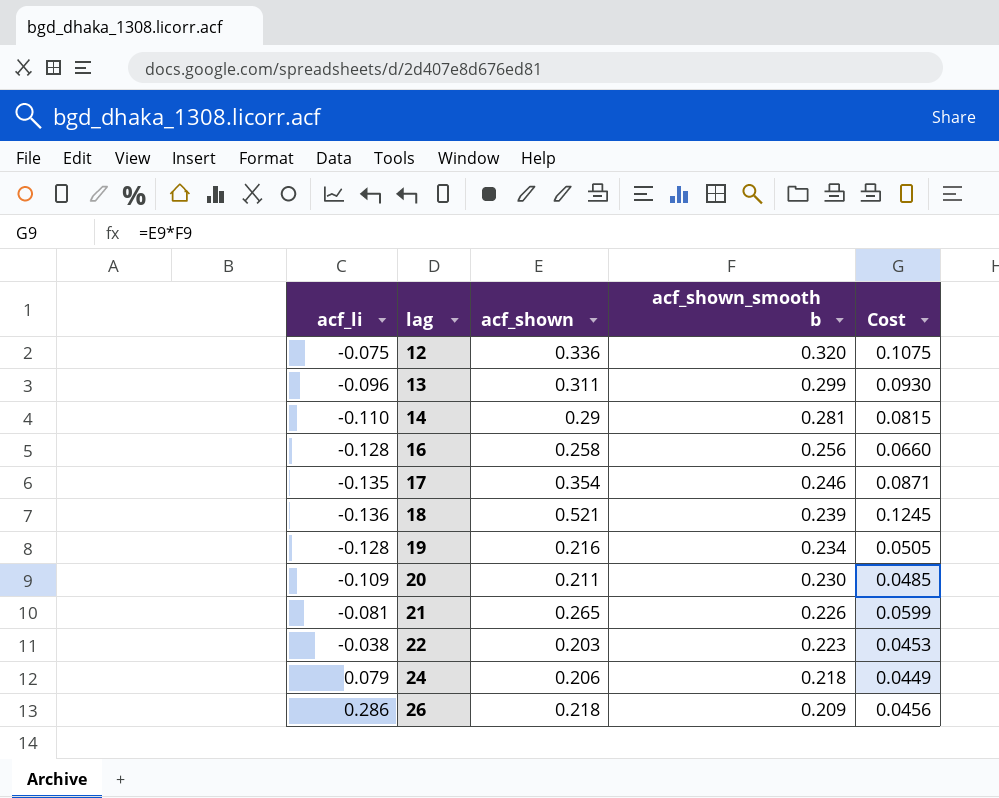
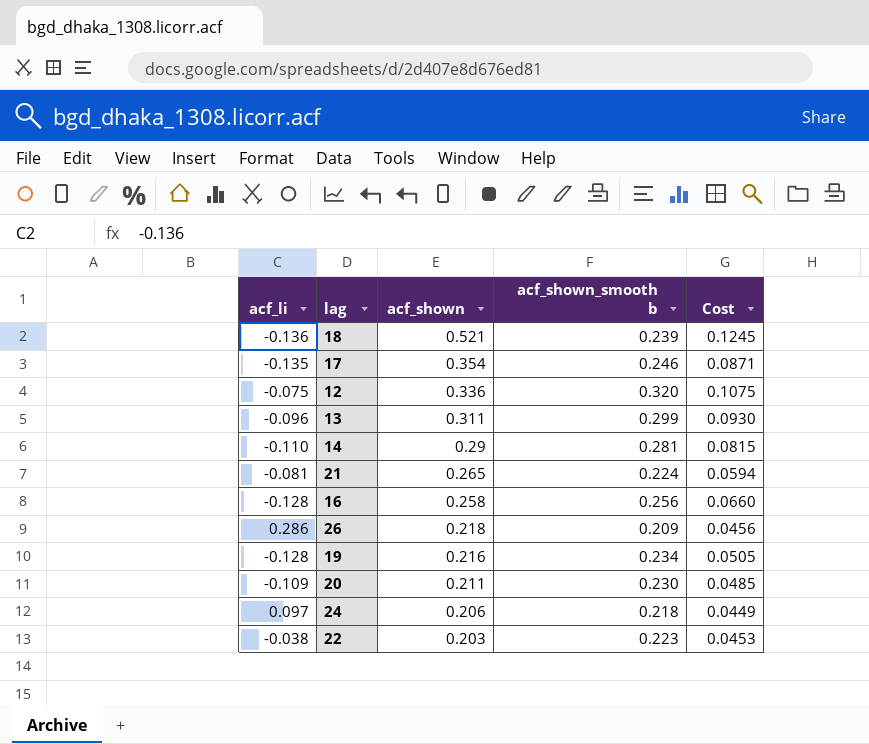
row order: lag ascending -> acf_shown descending
21 | acf_shown_smooth b: 0.226 -> 0.224
21 | Cost: 0.0599 -> 0.0594
24 | acf_li: 0.079 -> 0.097

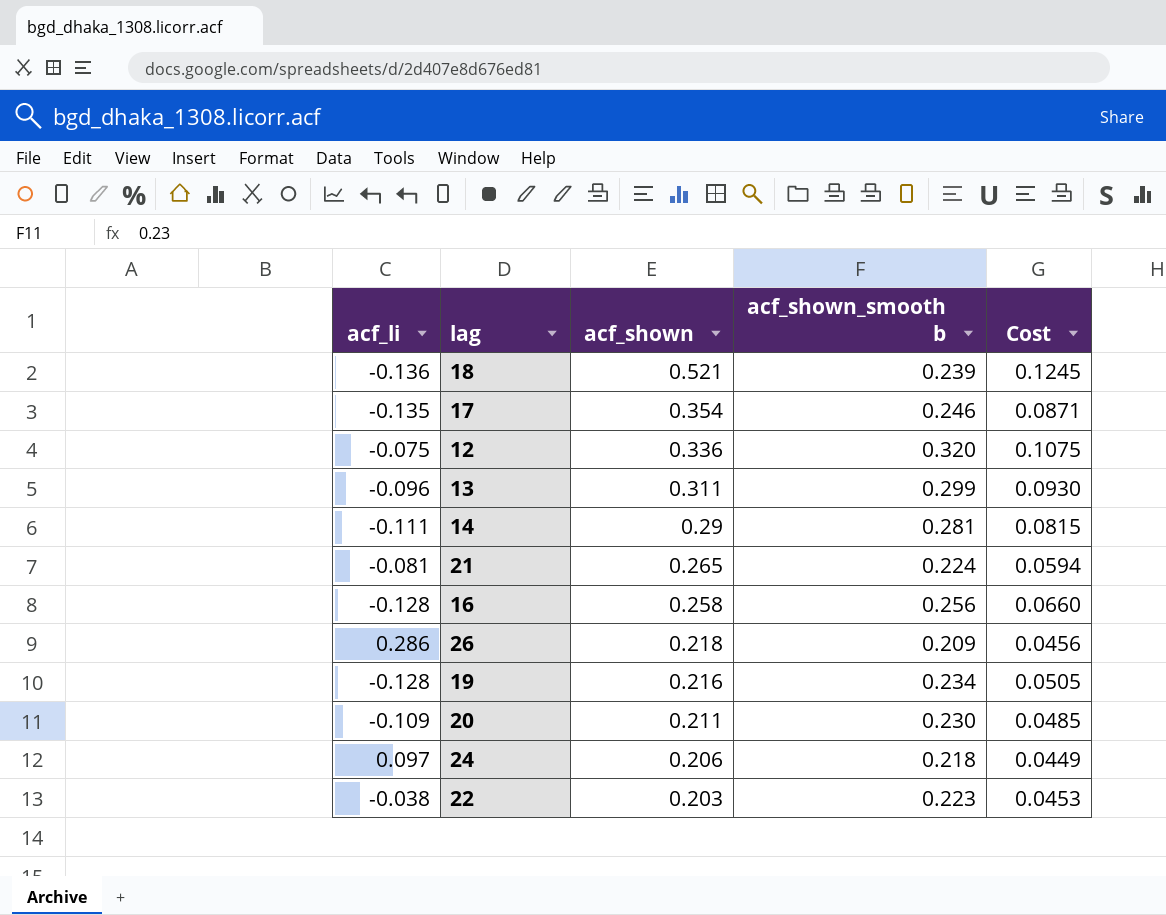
14 | acf_li: -0.110 -> -0.111

